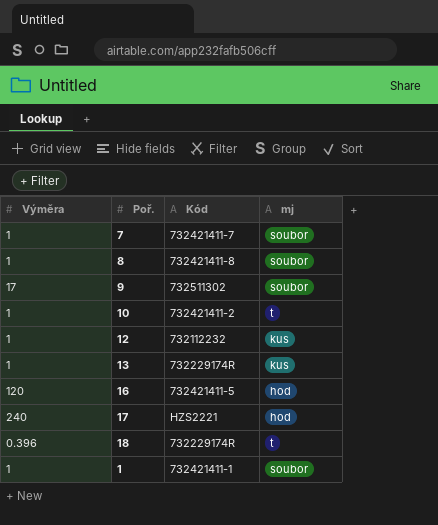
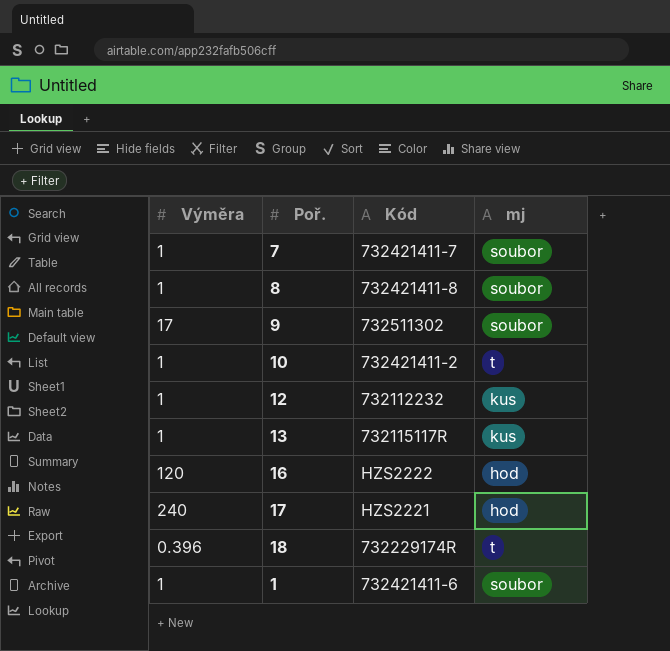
13 | Kód: 732229174R -> 732115117R
16 | Kód: 732421411-5 -> HZS2222
1 | Kód: 732421411-1 -> 732421411-6

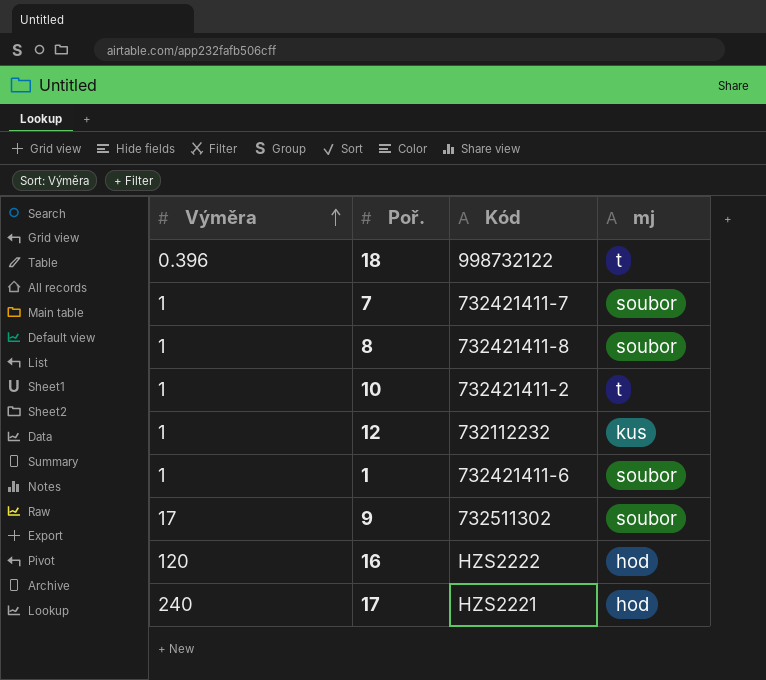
row order: none -> Výměra ascending
row 13: 1 | 732115117R | kus -> none
18 | Kód: 732229174R -> 998732122

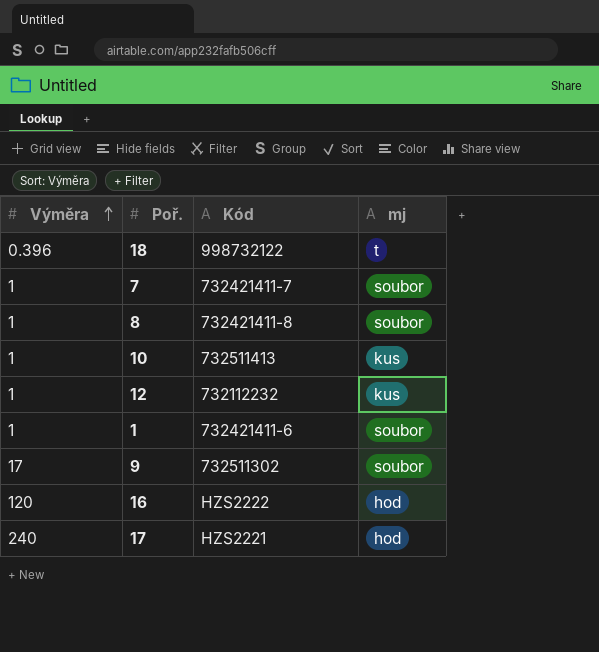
10 | Kód: 732421411-2 -> 732511413
10 | mj: t -> kus

